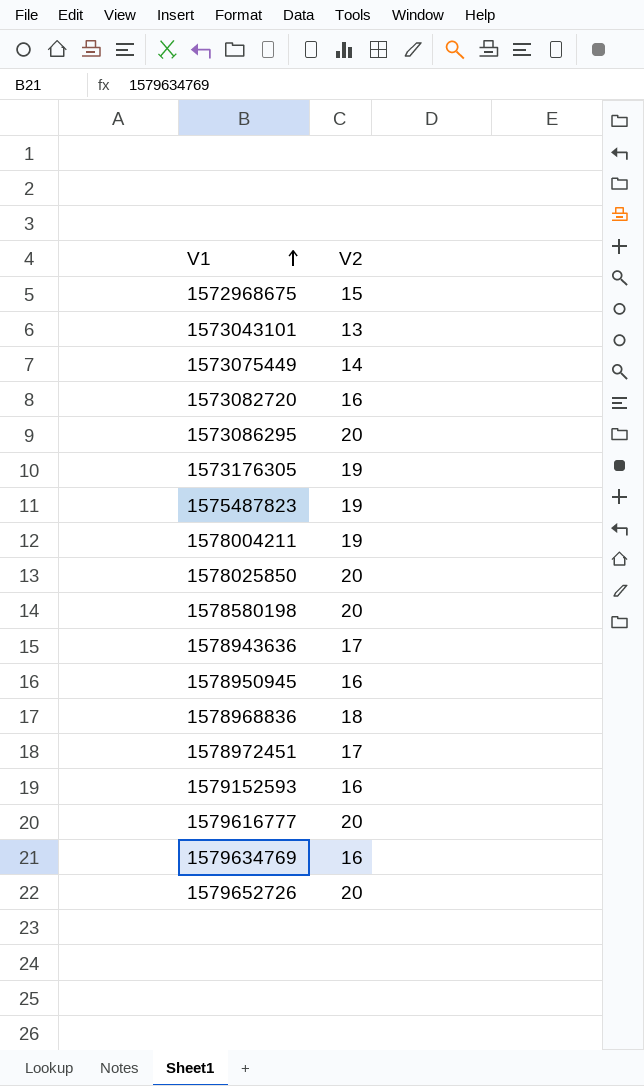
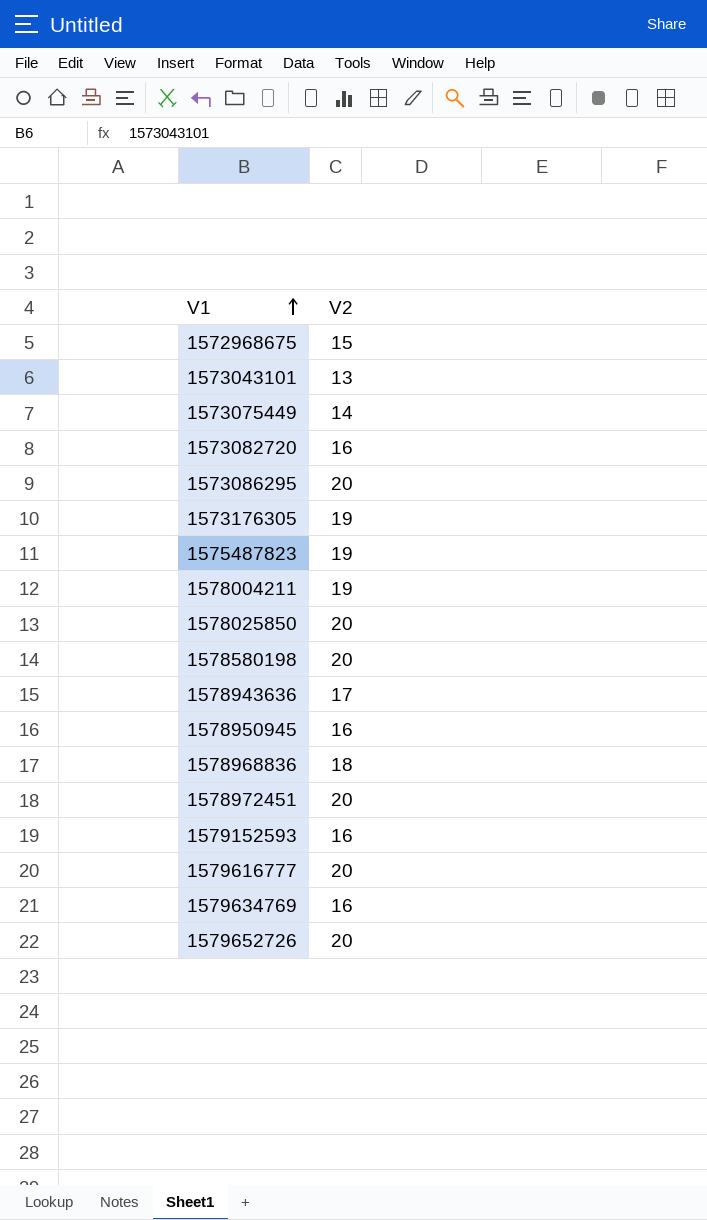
1578972451 | V2: 17 -> 20

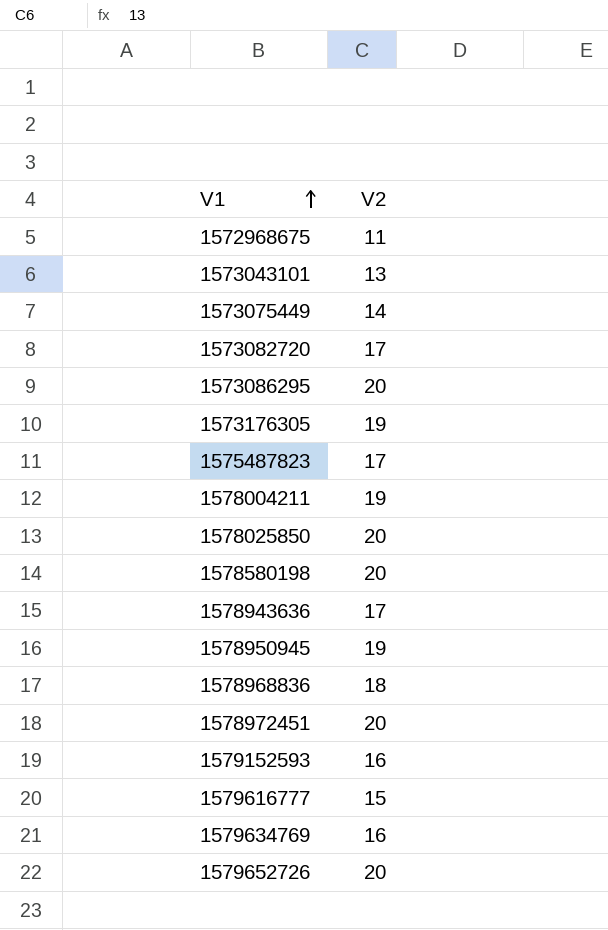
1572968675 | V2: 15 -> 11
1573082720 | V2: 16 -> 17
1575487823 | V2: 19 -> 17
1578950945 | V2: 16 -> 19
1579616777 | V2: 20 -> 15

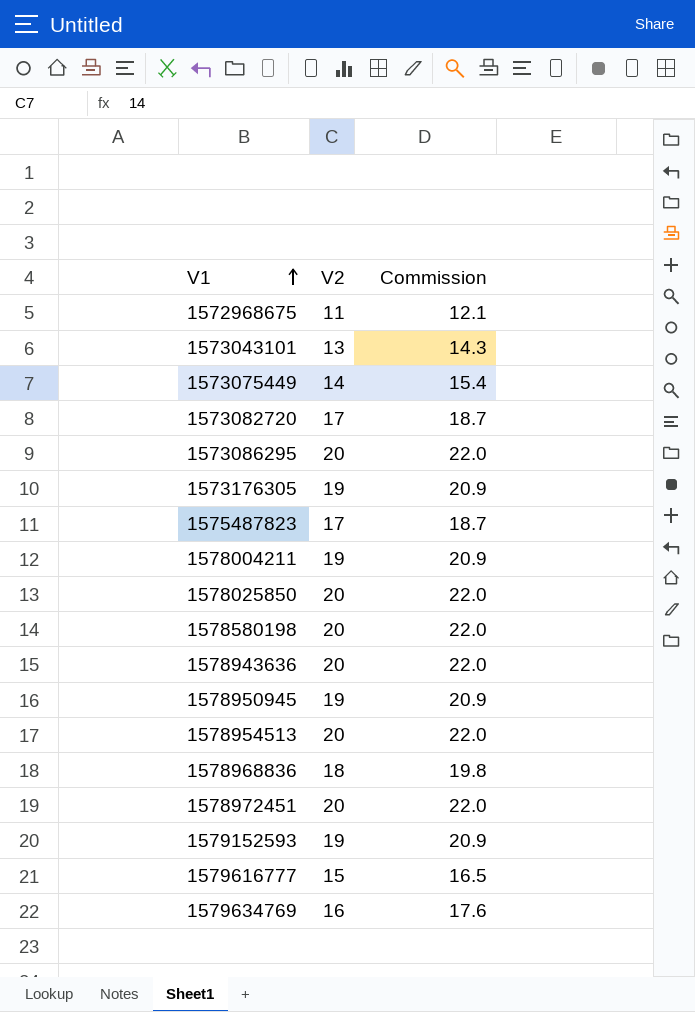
column Commission | formula: none -> [V2] * 1.1
row 1579652726: 20 -> none
1578943636 | V2: 17 -> 20
row 1578954513: none -> 20 | 22.0
1579152593 | V2: 16 -> 19

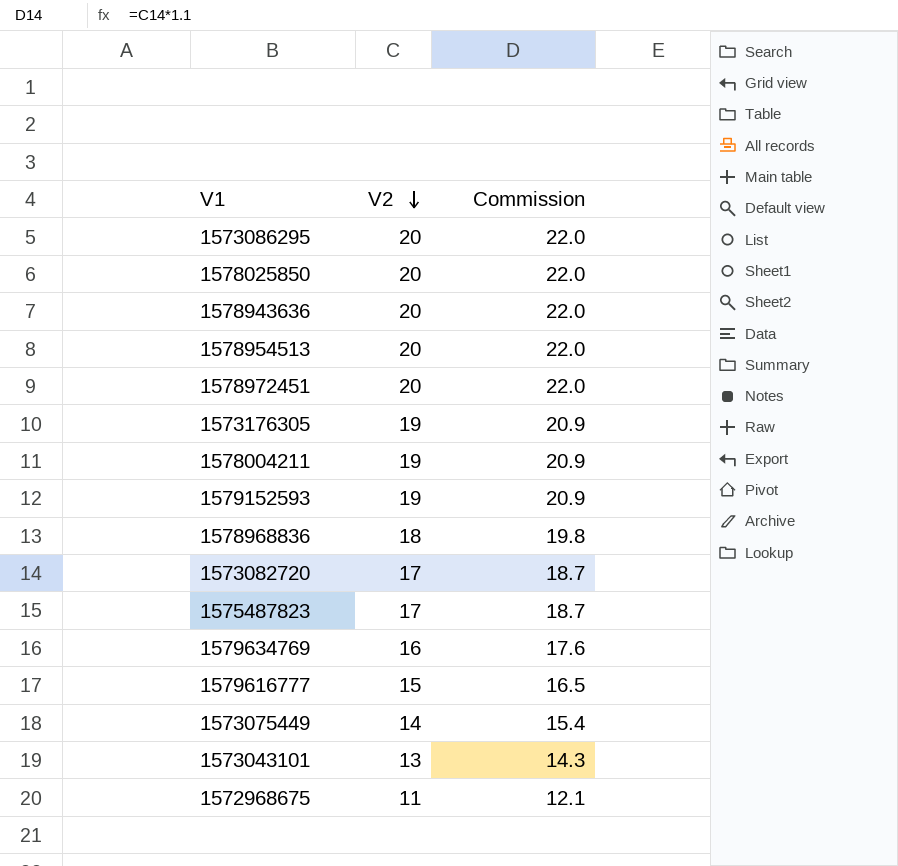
row order: V1 ascending -> V2 descending
row 1578580198: 20 | 22.0 -> none
row 1578950945: 19 | 20.9 -> none

